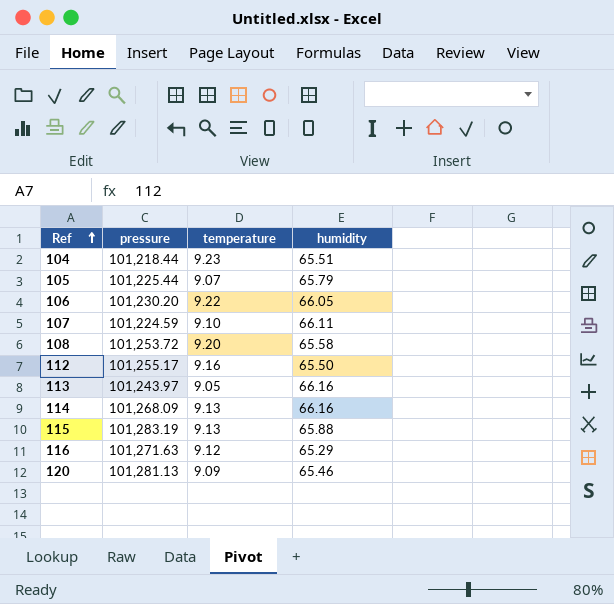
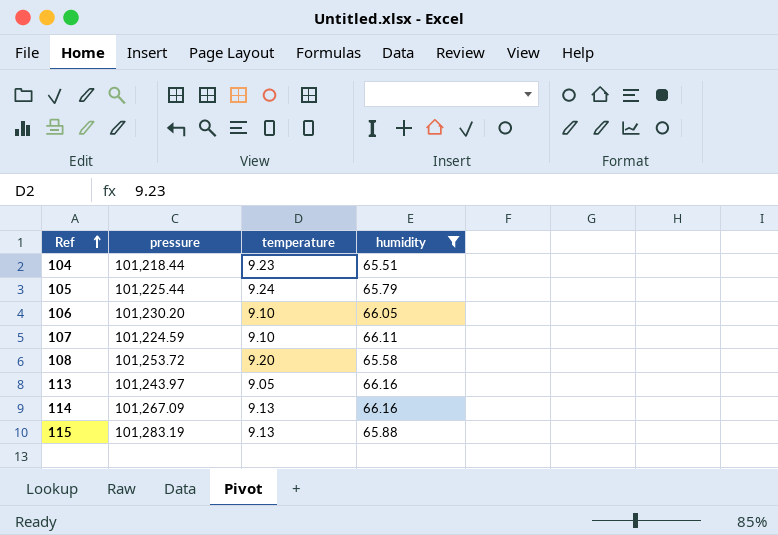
filter: none -> humidity >= 65.51
105 | temperature: 9.07 -> 9.24
106 | temperature: 9.22 -> 9.10
114 | pressure: 101,268.09 -> 101,267.09

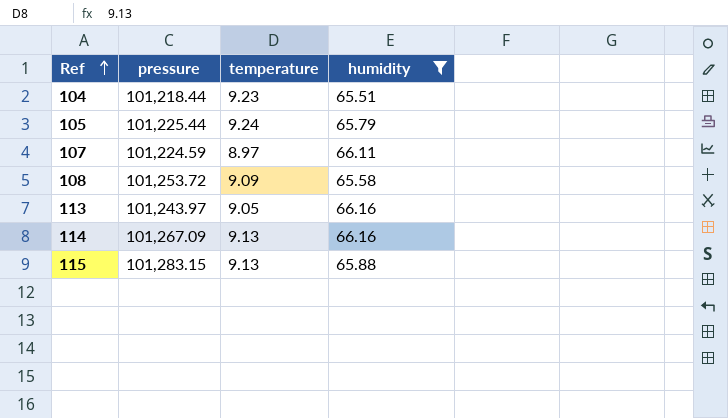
row 106: 101,230.20 | 9.10 | 66.05 -> none
107 | temperature: 9.10 -> 8.97
108 | temperature: 9.20 -> 9.09
115 | pressure: 101,283.19 -> 101,283.15

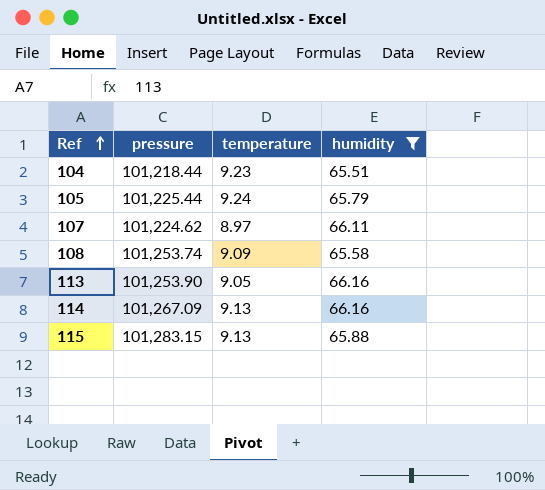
107 | pressure: 101,224.59 -> 101,224.62
108 | pressure: 101,253.72 -> 101,253.74
113 | pressure: 101,243.97 -> 101,253.90

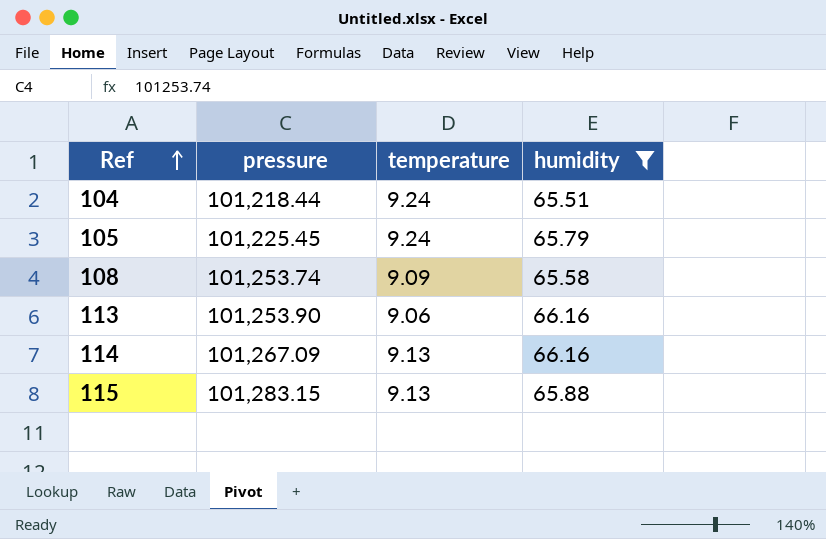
row 107: 101,224.62 | 8.97 | 66.11 -> none
104 | temperature: 9.23 -> 9.24
105 | pressure: 101,225.44 -> 101,225.45
113 | temperature: 9.05 -> 9.06

